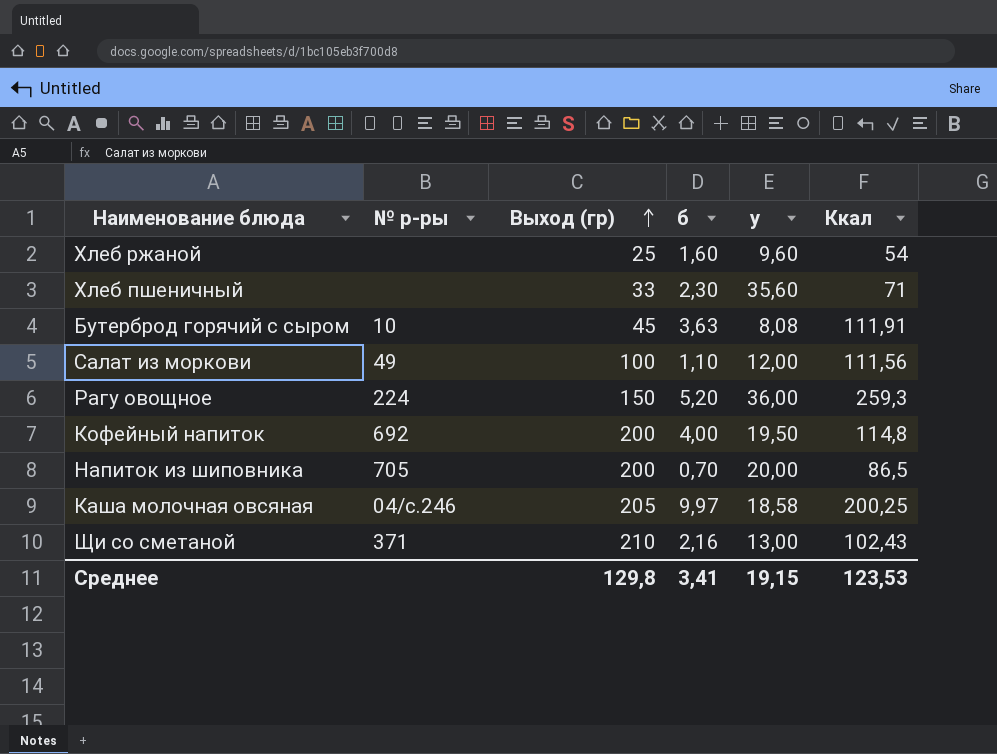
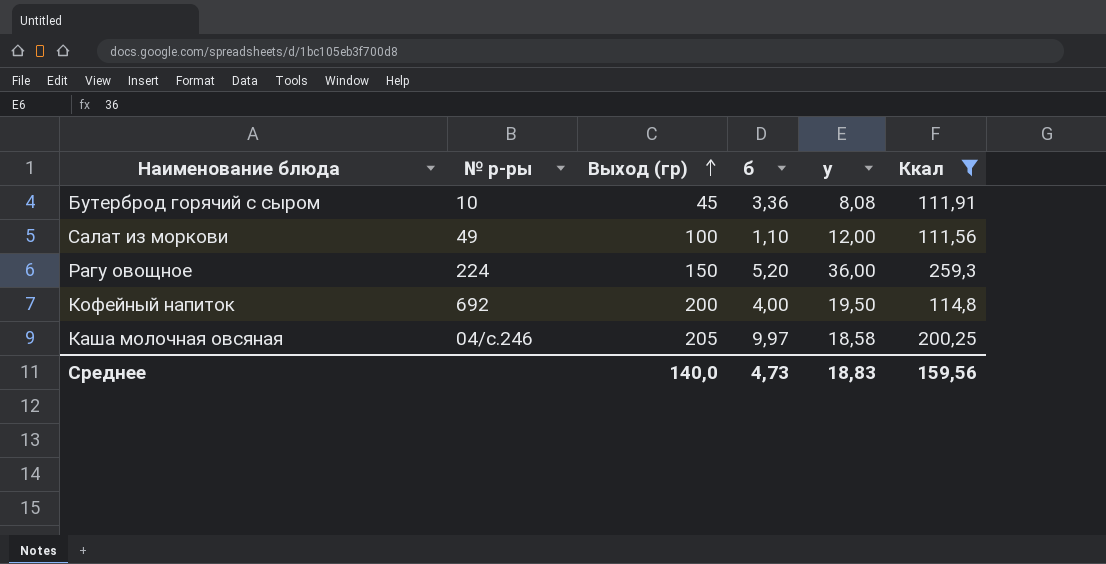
filter: none -> Ккал >= 111,56
Бутерброд горячий с сыром | б: 3,63 -> 3,36
Среднее | Выход (гр): 129,8 -> 140,0
Среднее | б: 3,41 -> 4,73
Среднее | у: 19,15 -> 18,83
Среднее | Ккал: 123,53 -> 159,56

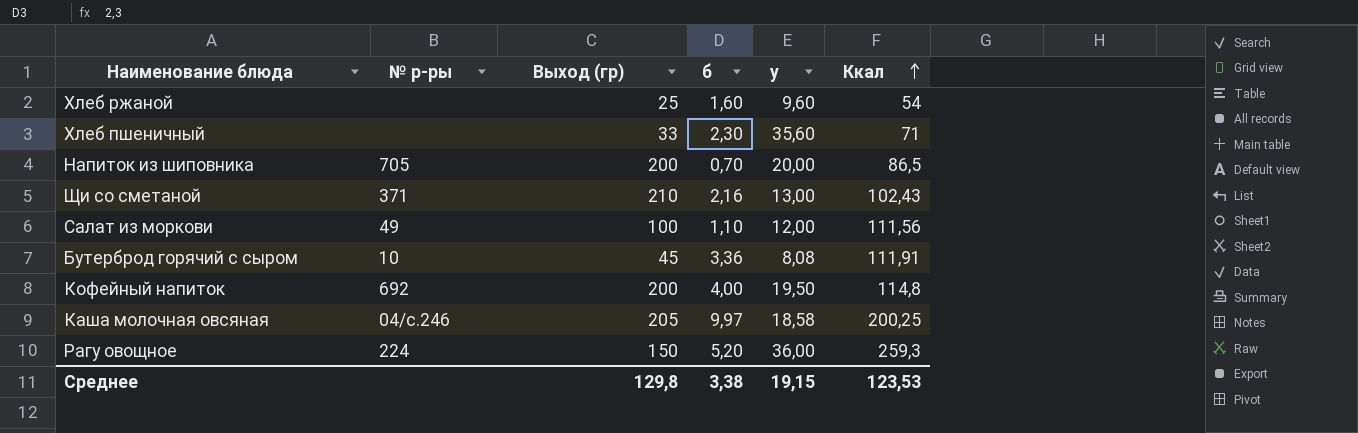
filter: Ккал >= 111,56 -> none
row order: Выход (гр) ascending -> Ккал ascending
Среднее | Выход (гр): 140,0 -> 129,8
Среднее | б: 4,73 -> 3,38
Среднее | у: 18,83 -> 19,15
Среднее | Ккал: 159,56 -> 123,53

